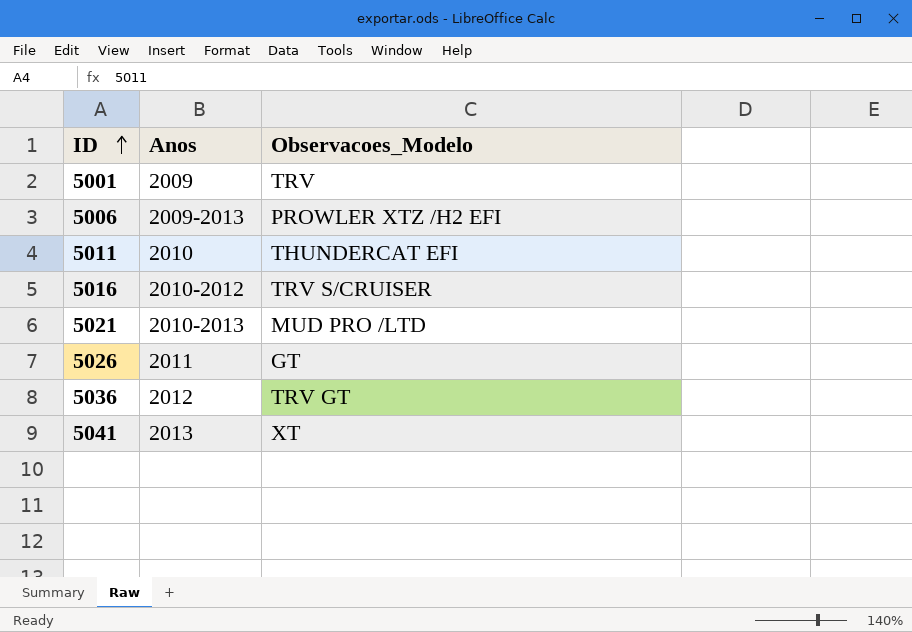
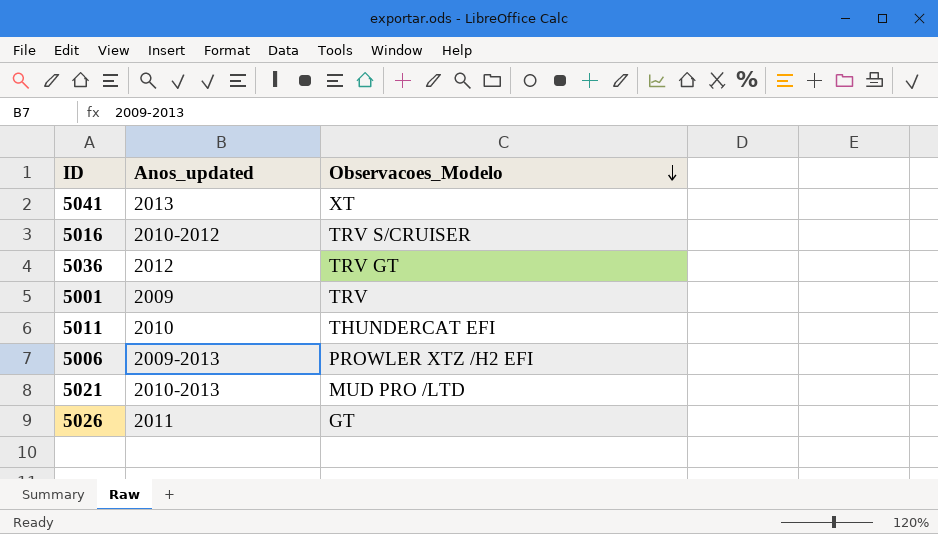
row order: ID ascending -> Observacoes_Modelo descending
column name: Anos -> Anos_updated

